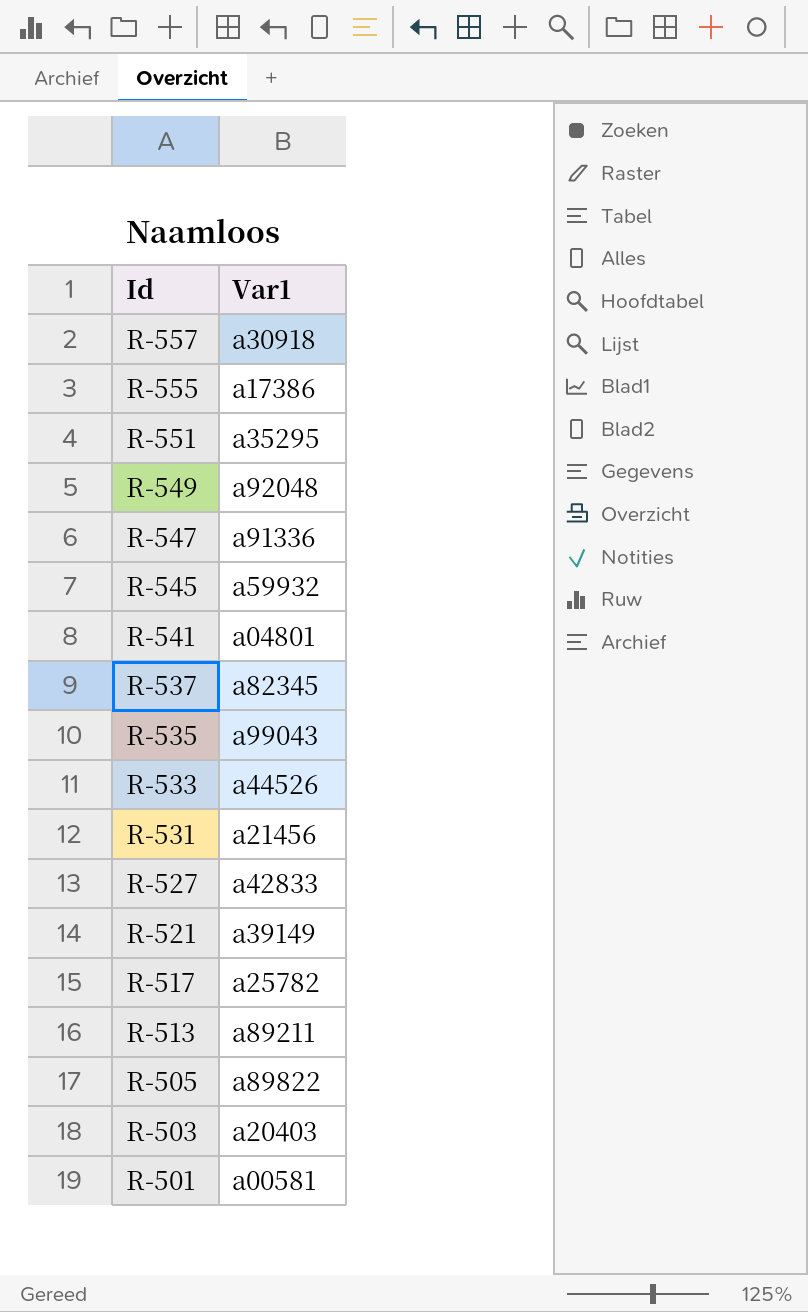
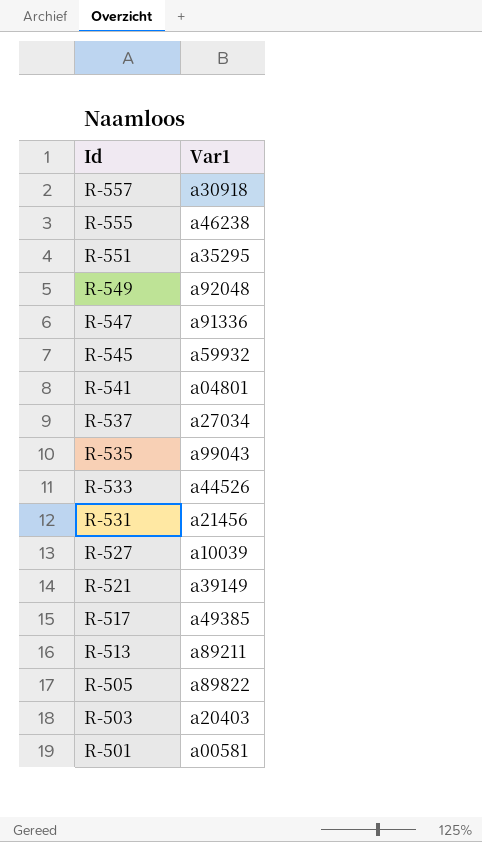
R-555 | Var1: a17386 -> a46238
R-537 | Var1: a82345 -> a27034
R-527 | Var1: a42833 -> a10039
R-517 | Var1: a25782 -> a49385

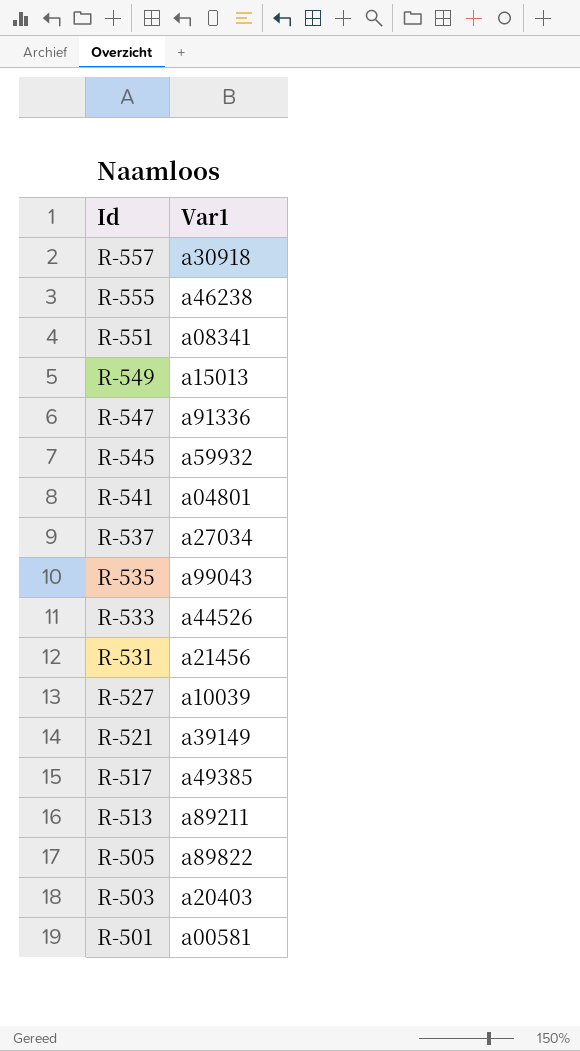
R-551 | Var1: a35295 -> a08341
R-549 | Var1: a92048 -> a15013

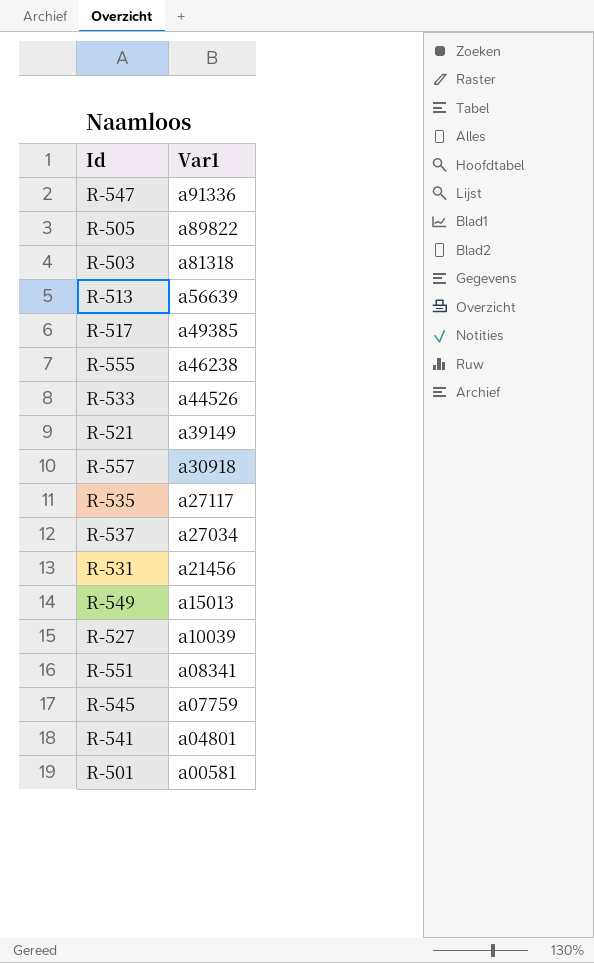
row order: Id descending -> Var1 descending
R-503 | Var1: a20403 -> a81318
R-513 | Var1: a89211 -> a56639
R-535 | Var1: a99043 -> a27117
R-545 | Var1: a59932 -> a07759

